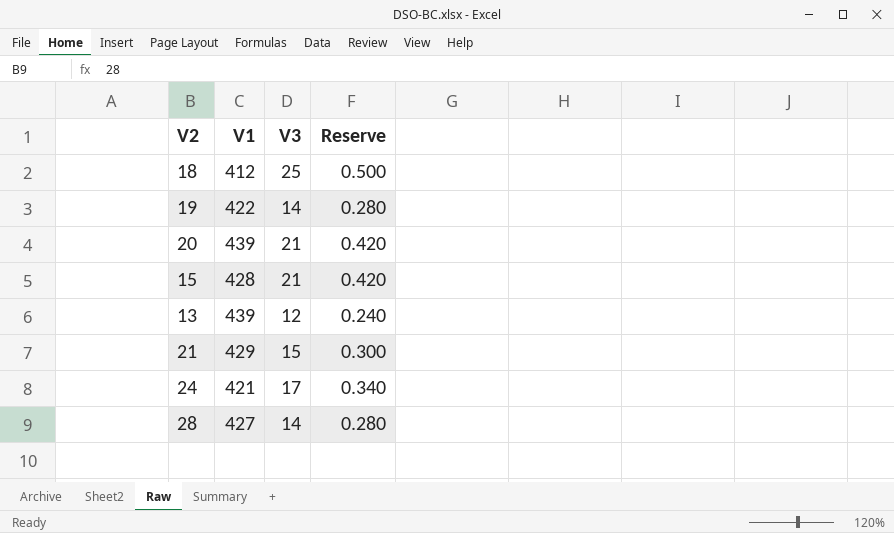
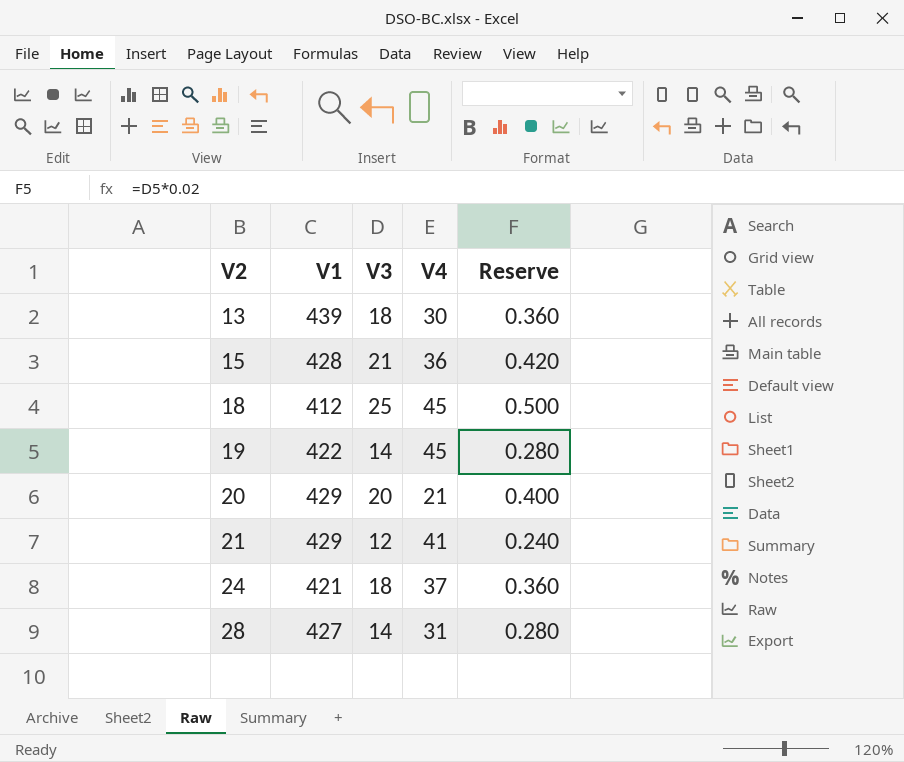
row order: none -> V2 ascending
column V4 | position: none -> 4
13 | V3: 12 -> 18
13 | Reserve: 0.240 -> 0.360
20 | V1: 439 -> 429
20 | V3: 21 -> 20
20 | Reserve: 0.420 -> 0.400
21 | V3: 15 -> 12
21 | Reserve: 0.300 -> 0.240
24 | V3: 17 -> 18
24 | Reserve: 0.340 -> 0.360

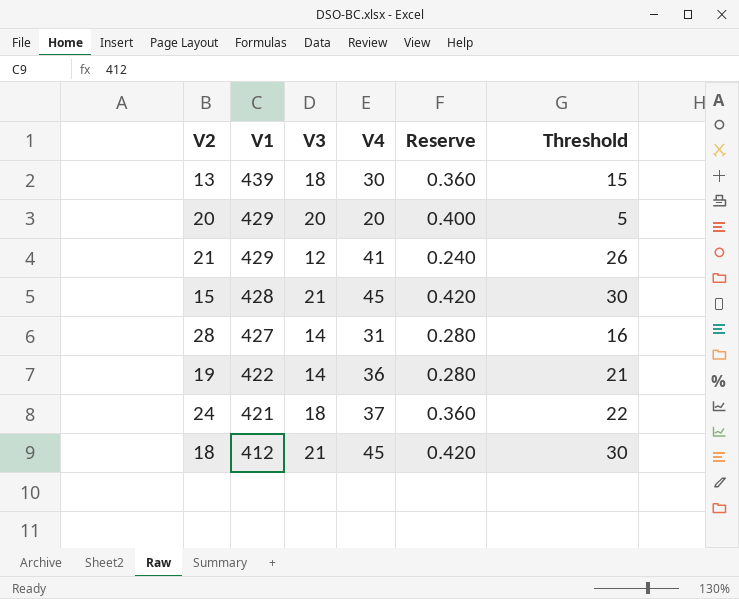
row order: V2 ascending -> V1 descending
column Threshold | formula: none -> [V4] - 15
20 | V4: 21 -> 20
15 | V4: 36 -> 45
19 | V4: 45 -> 36
18 | V3: 25 -> 21
18 | Reserve: 0.500 -> 0.420

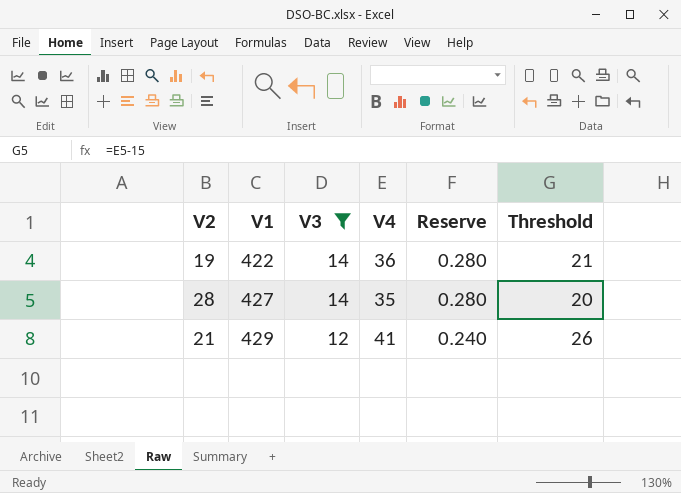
filter: none -> V3 <= 14
row order: V1 descending -> V1 ascending
28 | V4: 31 -> 35
28 | Threshold: 16 -> 20

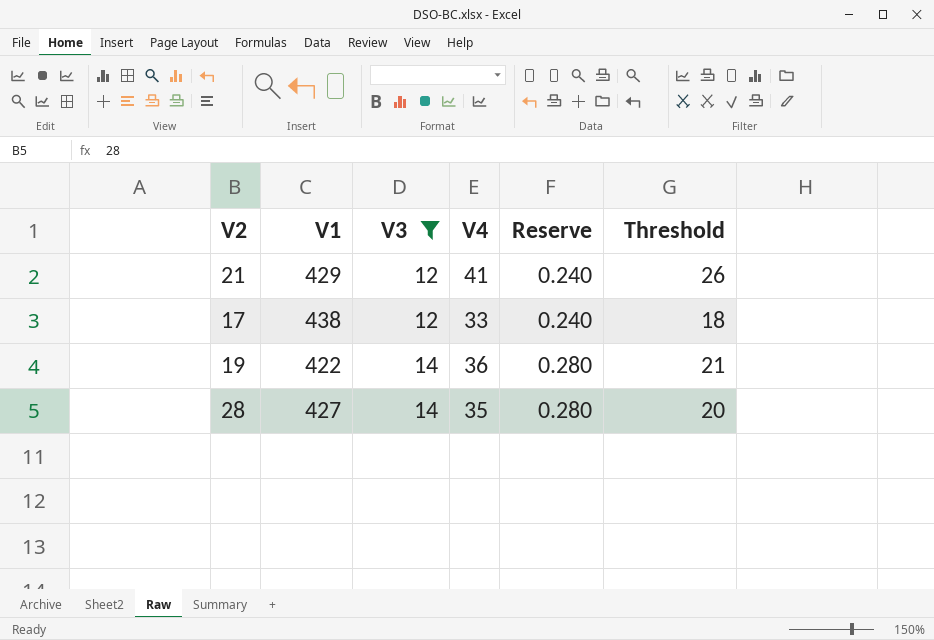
row order: V1 ascending -> V3 ascending
row 17: none -> 438 | 12 | 33 | 0.240 | 18

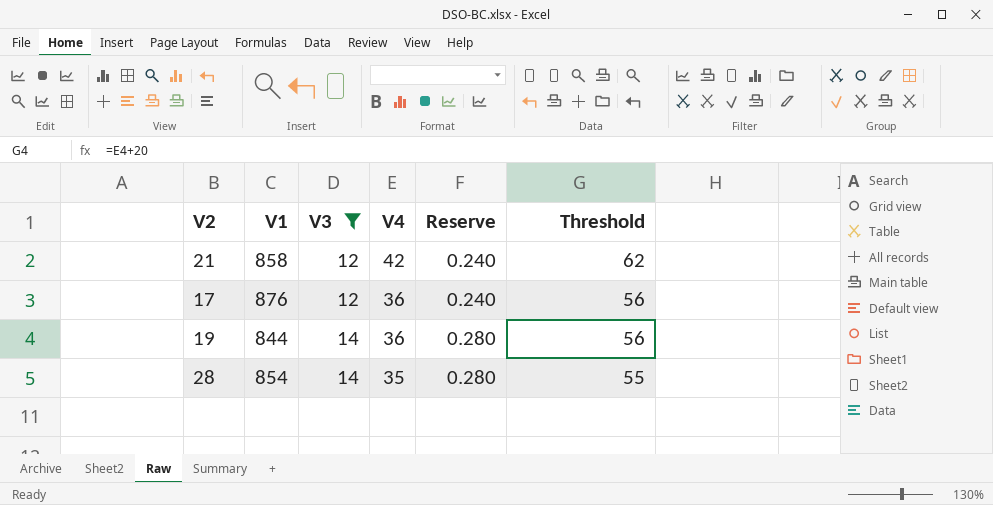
column Threshold | formula: [V4] - 15 -> [V4] + 20
21 | V1: 429 -> 858
21 | V4: 41 -> 42
17 | V1: 438 -> 876
17 | V4: 33 -> 36
19 | V1: 422 -> 844
28 | V1: 427 -> 854

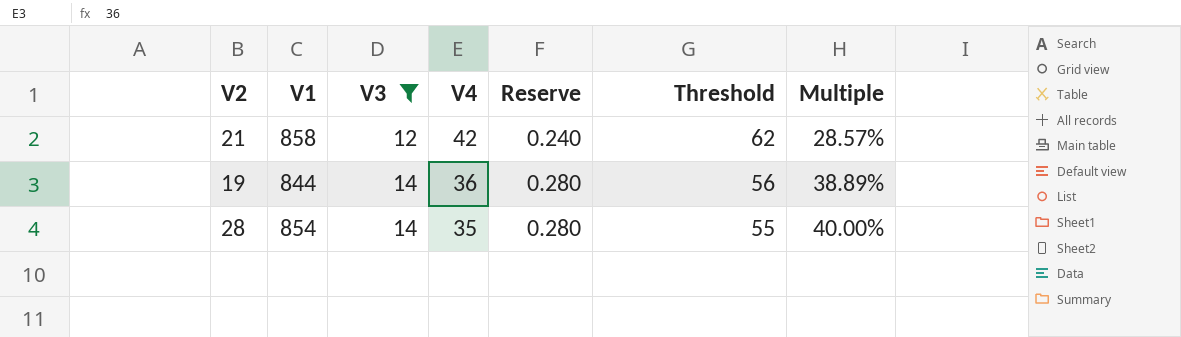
column Multiple | formula: none -> [V3] / [V4]
row 17: 876 | 12 | 36 | 0.240 | 56 -> none

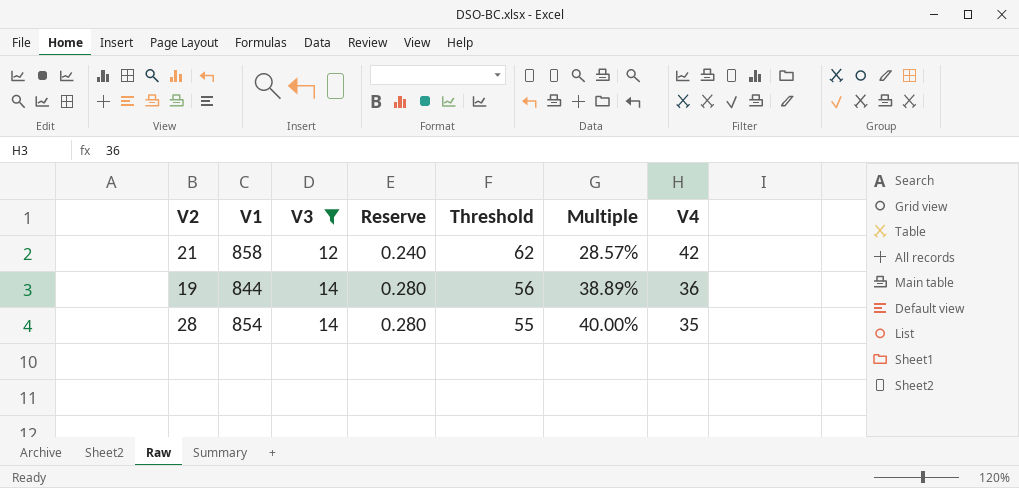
column V4 | position: 4 -> 7

